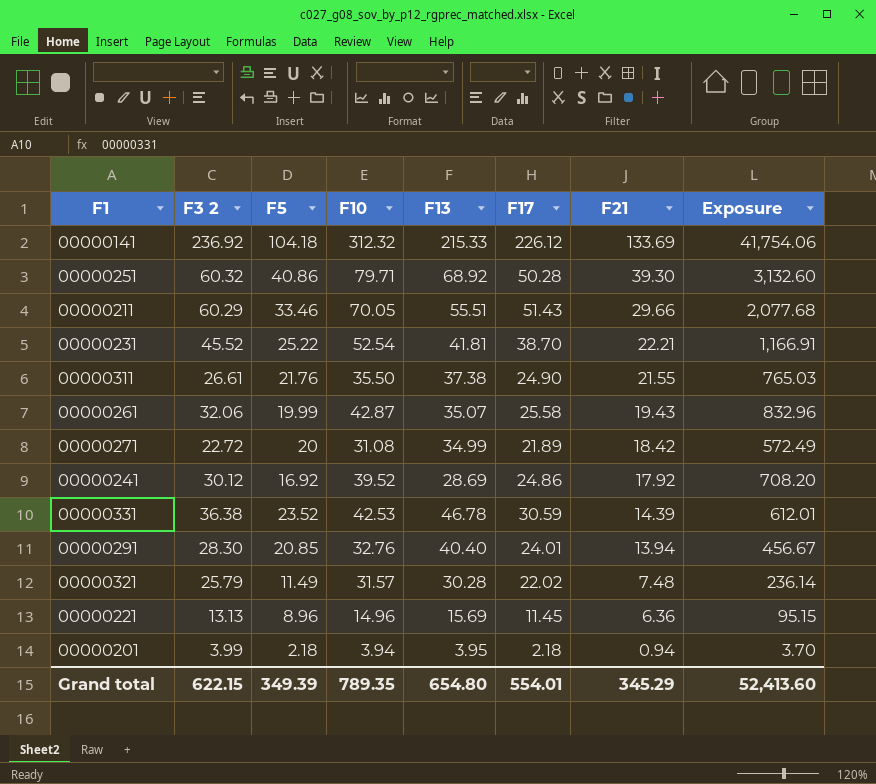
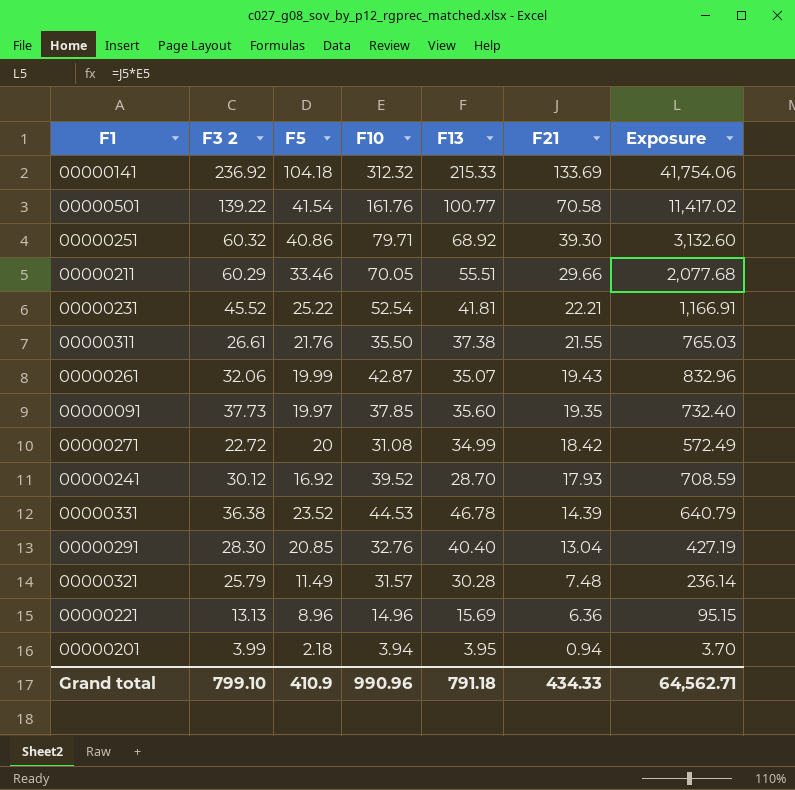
column F17 | position: 6 -> none
row 00000501: none -> 139.22 | 41.54 | 161.76 | 100.77 | 70.58 | 11,417.02
row 00000091: none -> 37.73 | 19.97 | 37.85 | 35.60 | 19.35 | 732.40
00000241 | F13: 28.69 -> 28.70
00000241 | F21: 17.92 -> 17.93
00000241 | Exposure: 708.20 -> 708.59
00000331 | F10: 42.53 -> 44.53
00000331 | Exposure: 612.01 -> 640.79
00000291 | F21: 13.94 -> 13.04
00000291 | Exposure: 456.67 -> 427.19
Grand total | F3 2: 622.15 -> 799.10
Grand total | F5: 349.39 -> 410.9
Grand total | F10: 789.35 -> 990.96
Grand total | F13: 654.80 -> 791.18
Grand total | F21: 345.29 -> 434.33
Grand total | Exposure: 52,413.60 -> 64,562.71

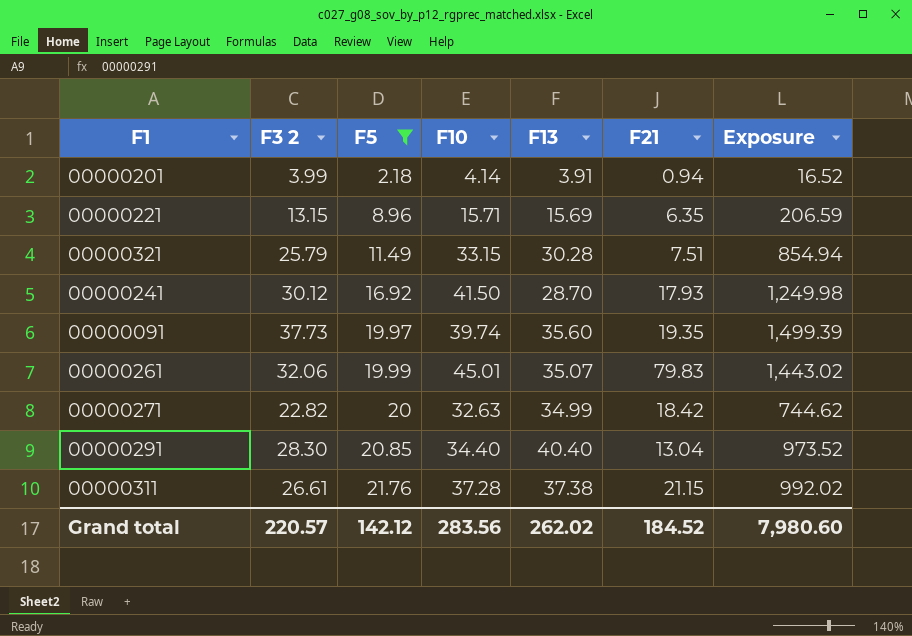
filter: none -> F5 <= 21.76
row order: F21 descending -> F5 ascending
column Exposure | formula: [F10] * [F21] -> [F3 2] * [F10]
00000201 | F10: 3.94 -> 4.14
00000201 | F13: 3.95 -> 3.91
00000221 | F3 2: 13.13 -> 13.15
00000221 | F10: 14.96 -> 15.71
00000221 | F21: 6.36 -> 6.35
00000321 | F10: 31.57 -> 33.15
00000321 | F21: 7.48 -> 7.51
00000241 | F10: 39.52 -> 41.50
00000091 | F10: 37.85 -> 39.74
00000261 | F10: 42.87 -> 45.01
00000261 | F21: 19.43 -> 79.83
00000271 | F3 2: 22.72 -> 22.82
00000271 | F10: 31.08 -> 32.63
00000291 | F10: 32.76 -> 34.40
00000311 | F10: 35.50 -> 37.28
00000311 | F21: 21.55 -> 21.15
Grand total | F3 2: 799.10 -> 220.57
Grand total | F5: 410.9 -> 142.12
Grand total | F10: 990.96 -> 283.56
Grand total | F13: 791.18 -> 262.02
Grand total | F21: 434.33 -> 184.52
Grand total | Exposure: 64,562.71 -> 7,980.60

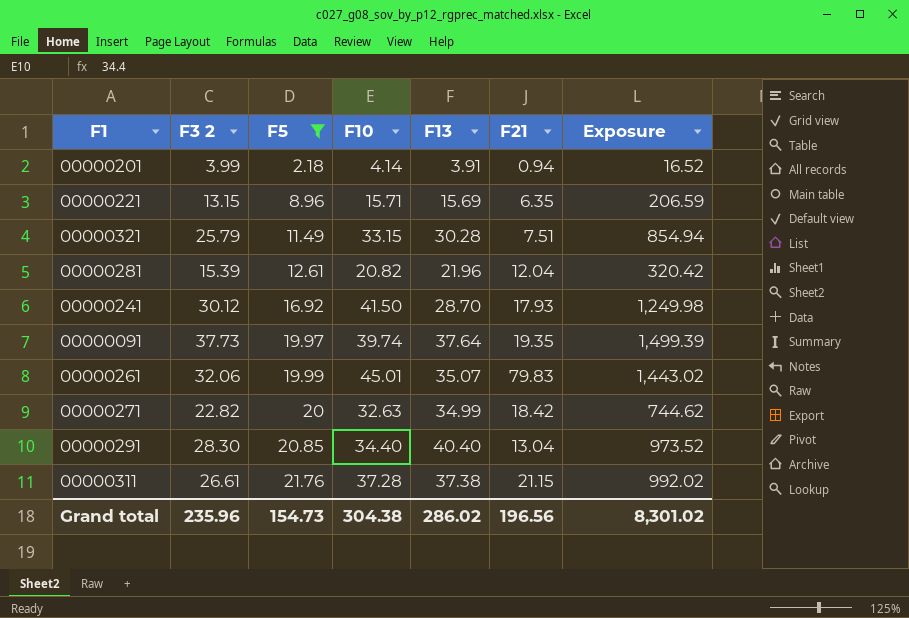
row 00000281: none -> 15.39 | 12.61 | 20.82 | 21.96 | 12.04 | 320.42
00000091 | F13: 35.60 -> 37.64
Grand total | F3 2: 220.57 -> 235.96
Grand total | F5: 142.12 -> 154.73
Grand total | F10: 283.56 -> 304.38
Grand total | F13: 262.02 -> 286.02
Grand total | F21: 184.52 -> 196.56
Grand total | Exposure: 7,980.60 -> 8,301.02

